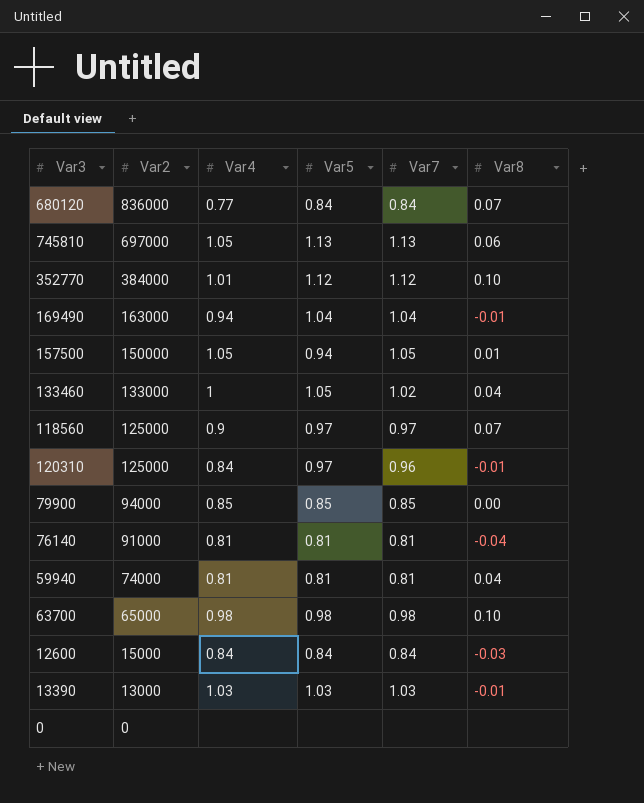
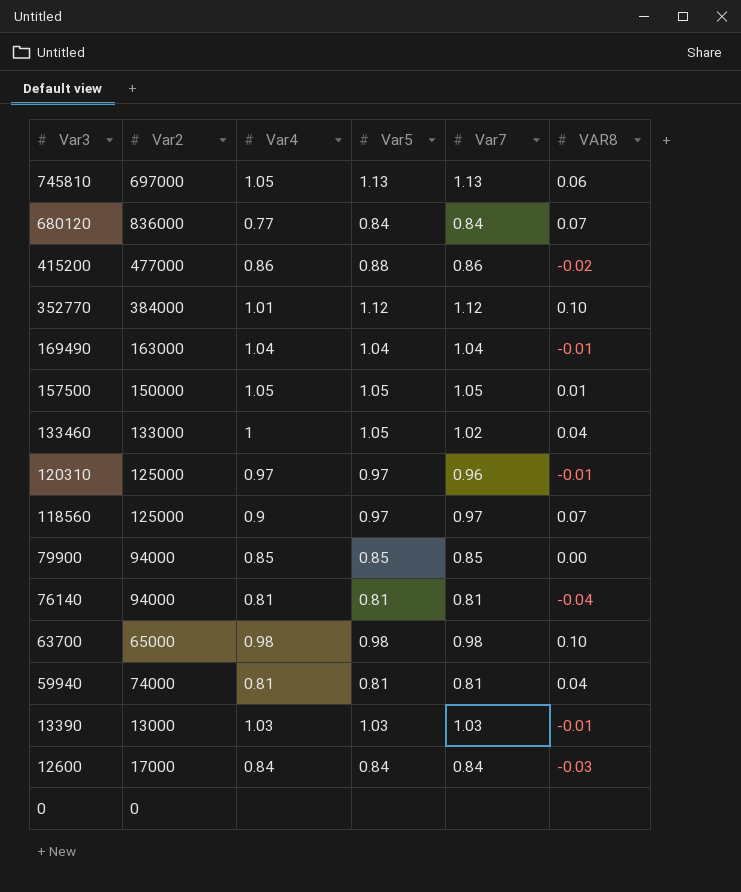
row order: Var2 descending -> Var3 descending
column name: Var8 -> VAR8
row 415200: none -> 477000 | 0.86 | 0.88 | 0.86 | -0.02
169490 | Var4: 0.94 -> 1.04
157500 | Var5: 0.94 -> 1.05
120310 | Var4: 0.84 -> 0.97
76140 | Var2: 91000 -> 94000
12600 | Var2: 15000 -> 17000

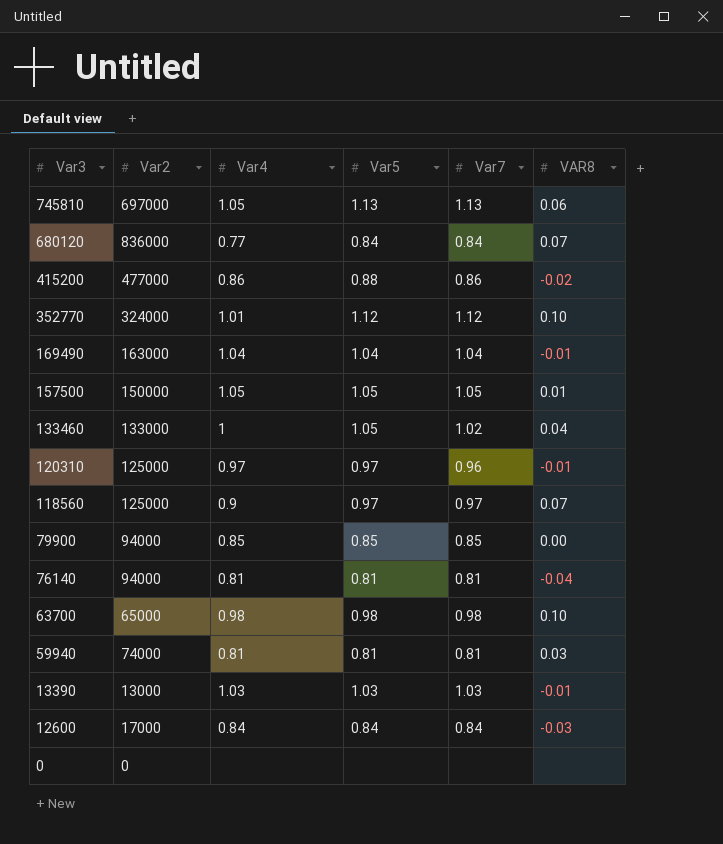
352770 | Var2: 384000 -> 324000
59940 | VAR8: 0.04 -> 0.03

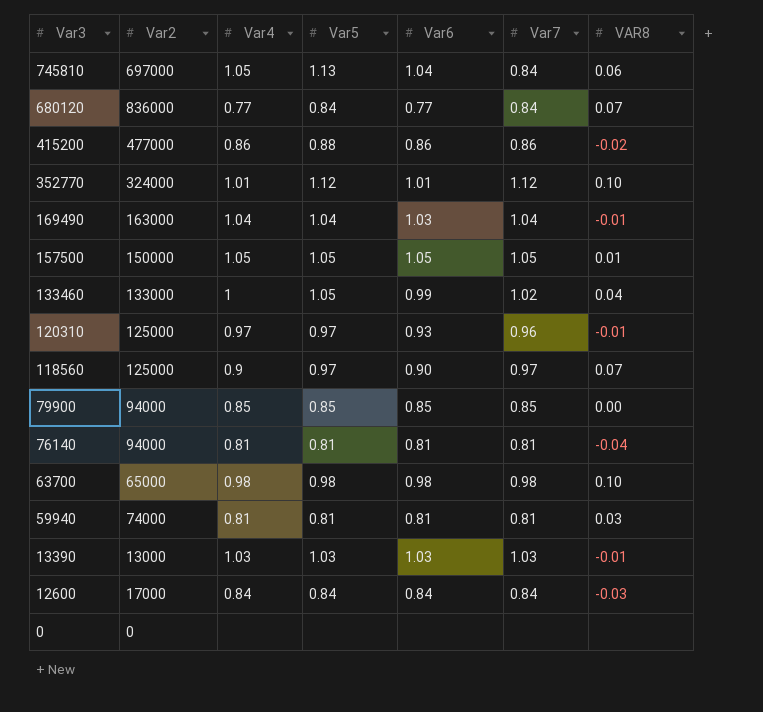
column Var6 | position: none -> 5
745810 | Var7: 1.13 -> 0.84

